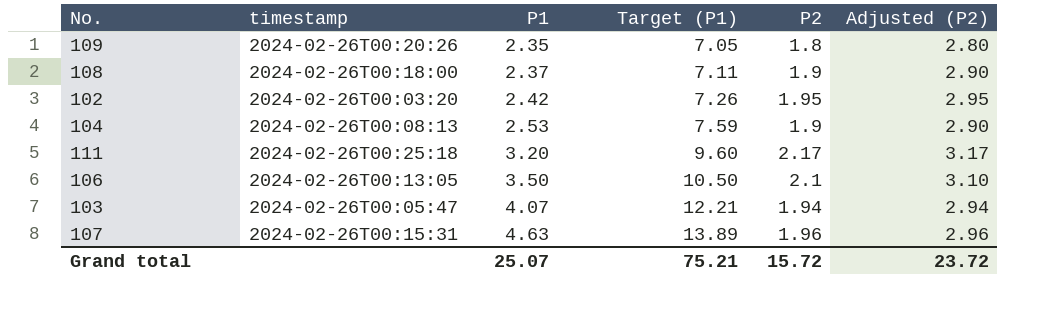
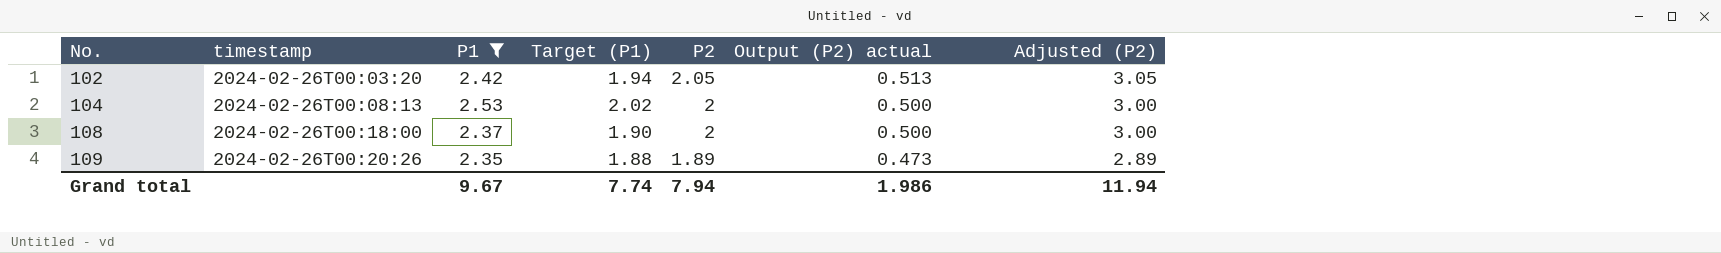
filter: none -> P1 <= 2.53
row order: P1 ascending -> No. ascending
column Target (P1) | formula: [P1] * 3 -> [P1] * 0.8
column Output (P2) actual | formula: none -> [P2] * 0.25
102 | P2: 1.95 -> 2.05
102 | Adjusted (P2): 2.95 -> 3.05
104 | P2: 1.9 -> 2
104 | Adjusted (P2): 2.90 -> 3.00
108 | P2: 1.9 -> 2
108 | Adjusted (P2): 2.90 -> 3.00
109 | P2: 1.8 -> 1.89
109 | Adjusted (P2): 2.80 -> 2.89
Grand total | P1: 25.07 -> 9.67
Grand total | Target (P1): 75.21 -> 7.74
Grand total | P2: 15.72 -> 7.94
Grand total | Adjusted (P2): 23.72 -> 11.94

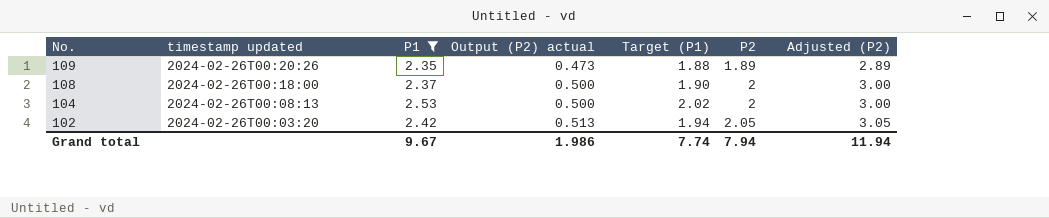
row order: No. ascending -> No. descending
column name: timestamp -> timestamp updated
column Output (P2) actual | position: 6 -> 4

